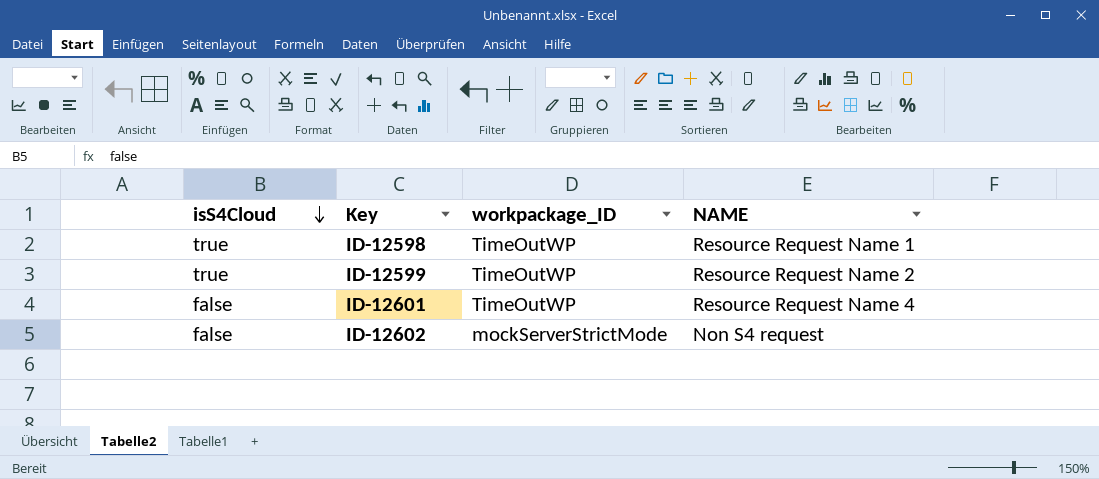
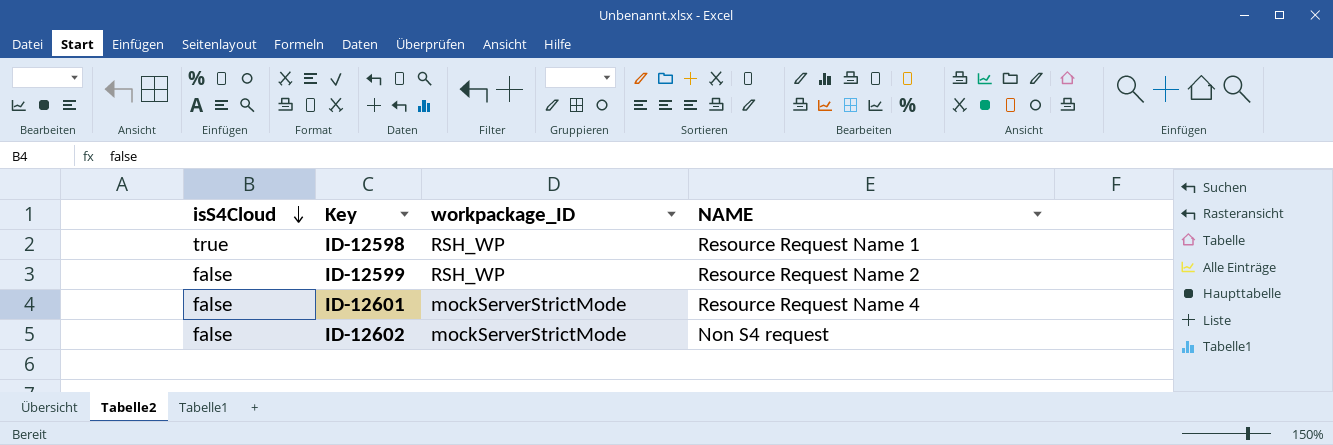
ID-12598 | workpackage_ID: TimeOutWP -> RSH_WP
ID-12599 | isS4Cloud: true -> false
ID-12599 | workpackage_ID: TimeOutWP -> RSH_WP
ID-12601 | workpackage_ID: TimeOutWP -> mockServerStrictMode

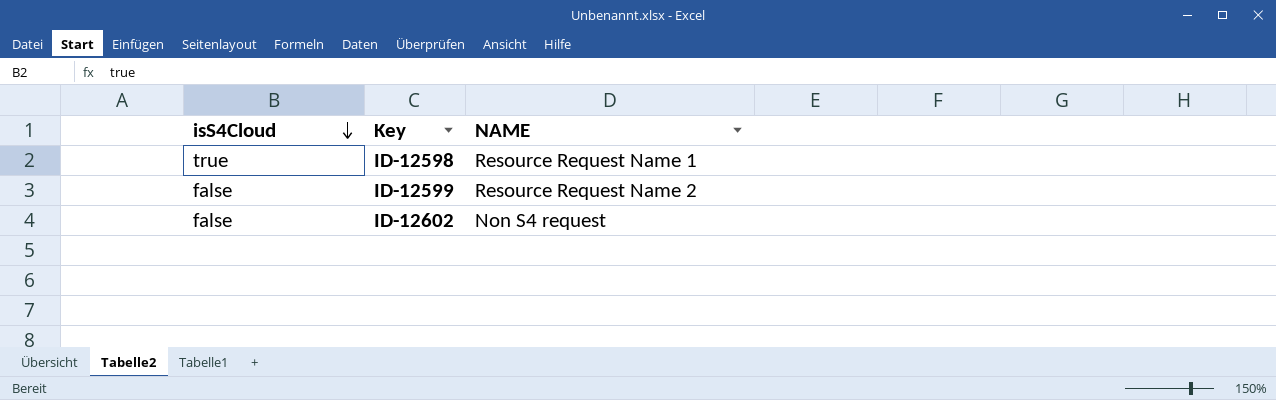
column workpackage_ID | position: 3 -> none
row ID-12601: false | mockServerStrictMode | Resource Request Name 4 -> none

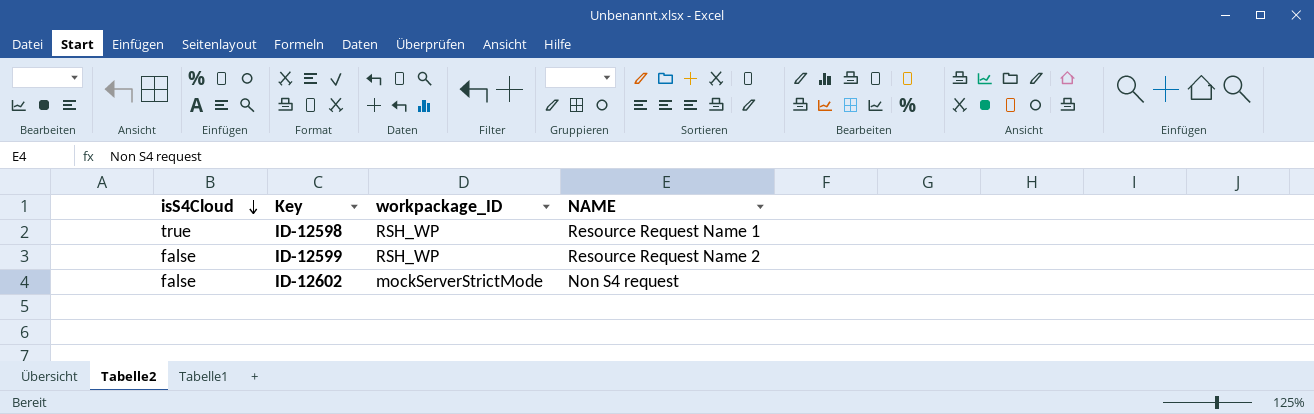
column workpackage_ID | position: none -> 3

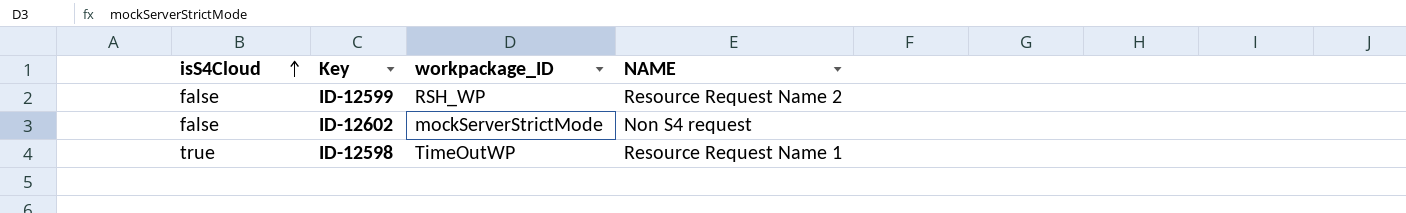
row order: isS4Cloud descending -> isS4Cloud ascending
ID-12598 | workpackage_ID: RSH_WP -> TimeOutWP

